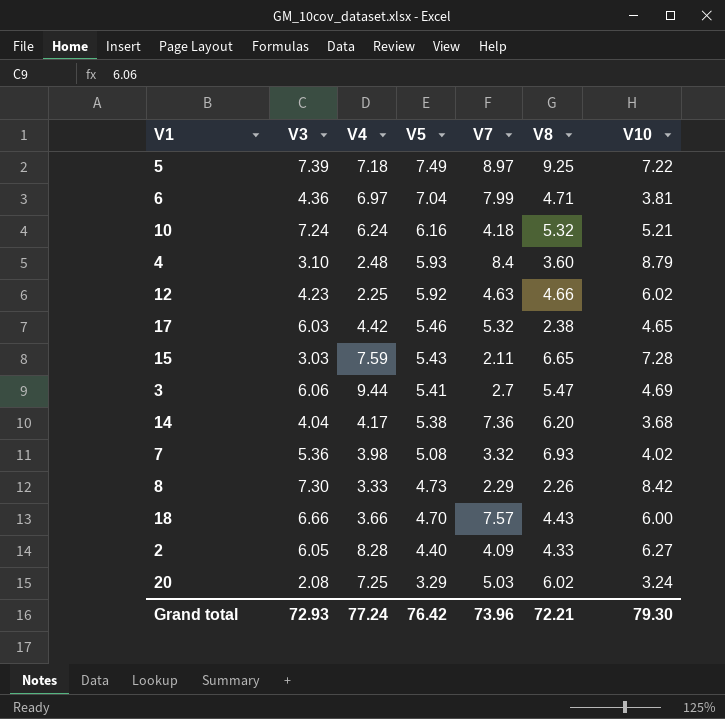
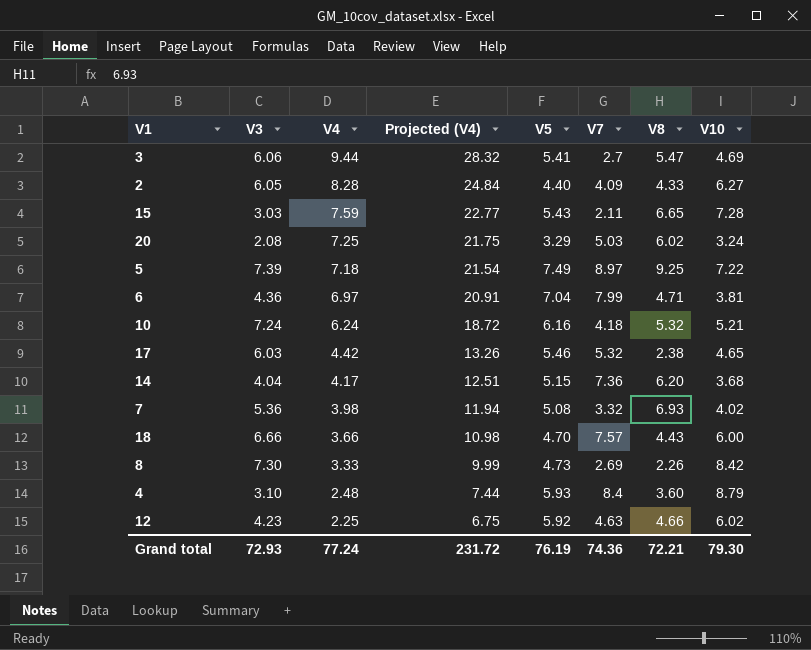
row order: V5 descending -> V4 descending
column Projected (V4) | formula: none -> [V4] * 3
14 | V5: 5.38 -> 5.15
8 | V7: 2.29 -> 2.69
Grand total | V5: 76.42 -> 76.19
Grand total | V7: 73.96 -> 74.36

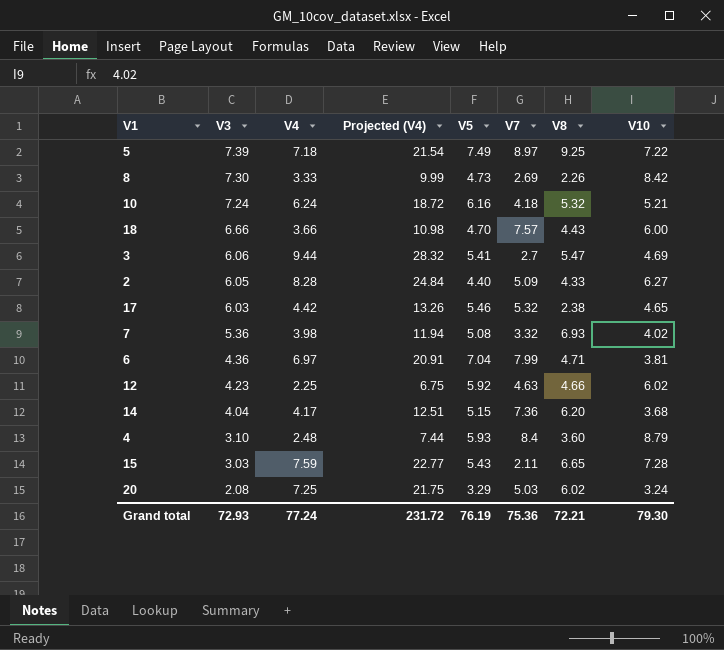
row order: V4 descending -> V3 descending
2 | V7: 4.09 -> 5.09
Grand total | V7: 74.36 -> 75.36

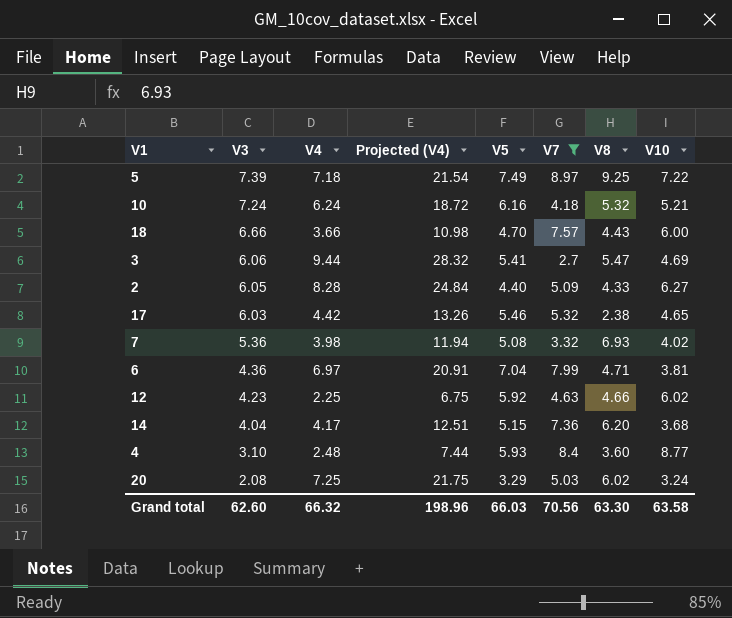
filter: none -> V7 >= 2.7
4 | V10: 8.79 -> 8.77
Grand total | V3: 72.93 -> 62.60
Grand total | V4: 77.24 -> 66.32
Grand total | Projected (V4): 231.72 -> 198.96
Grand total | V5: 76.19 -> 66.03
Grand total | V7: 75.36 -> 70.56
Grand total | V8: 72.21 -> 63.30
Grand total | V10: 79.30 -> 63.58

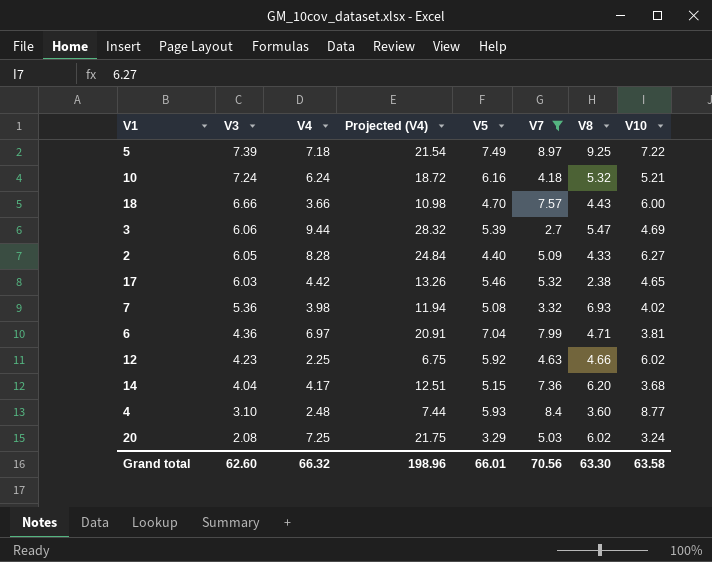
3 | V5: 5.41 -> 5.39
Grand total | V5: 66.03 -> 66.01

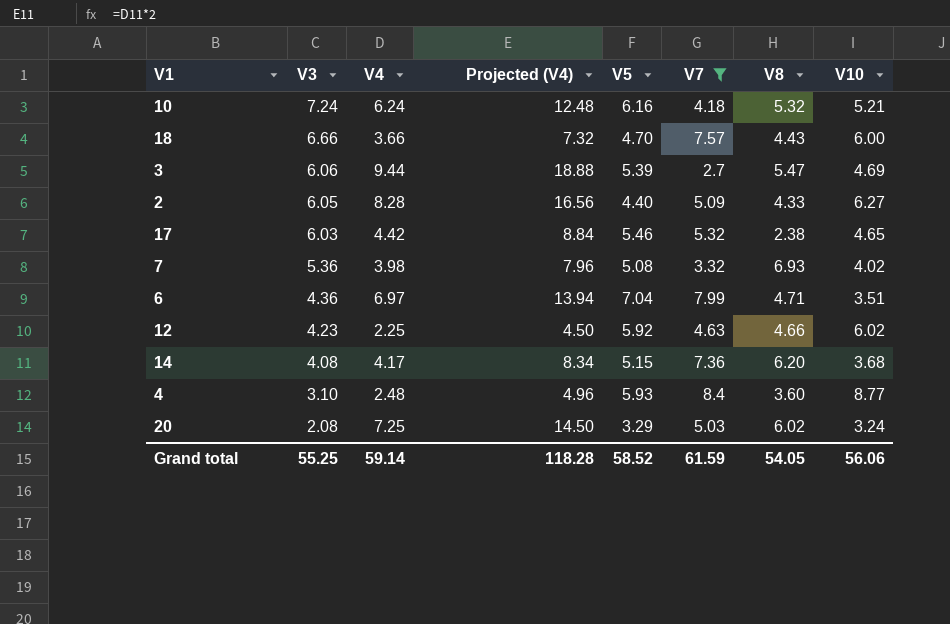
column Projected (V4) | formula: [V4] * 3 -> [V4] * 2
row 5: 7.39 | 7.18 | 21.54 | 7.49 | 8.97 | 9.25 | 7.22 -> none
6 | V10: 3.81 -> 3.51
14 | V3: 4.04 -> 4.08
Grand total | V3: 62.60 -> 55.25
Grand total | V4: 66.32 -> 59.14
Grand total | Projected (V4): 198.96 -> 118.28
Grand total | V5: 66.01 -> 58.52
Grand total | V7: 70.56 -> 61.59
Grand total | V8: 63.30 -> 54.05
Grand total | V10: 63.58 -> 56.06

